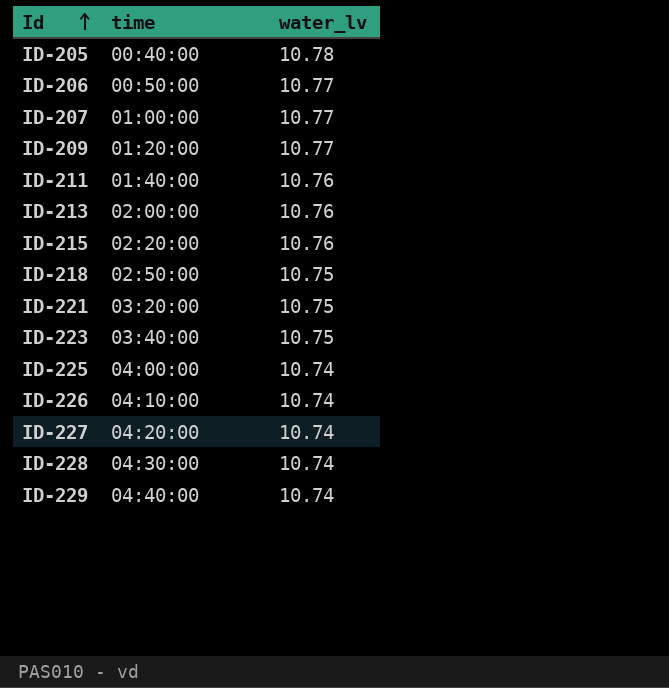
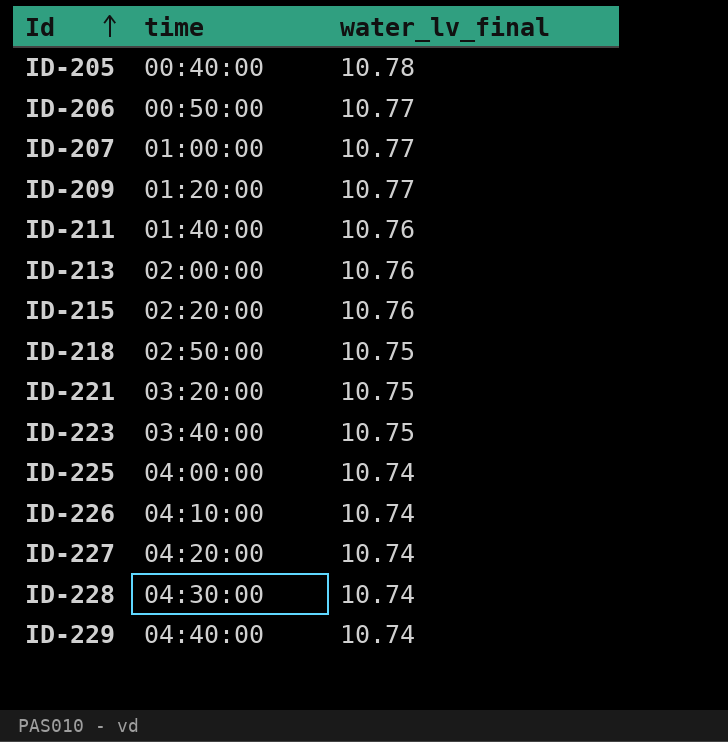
column name: water_lv -> water_lv_final

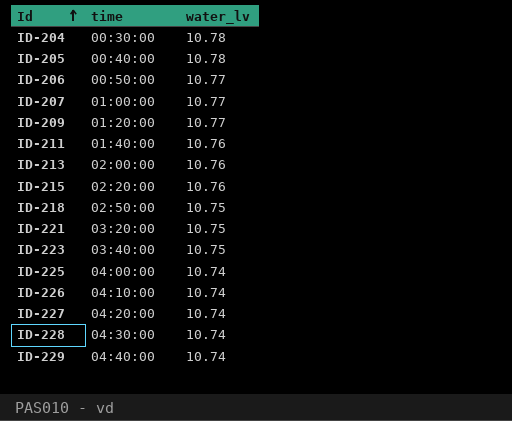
column name: water_lv_final -> water_lv
row ID-204: none -> 00:30:00 | 10.78

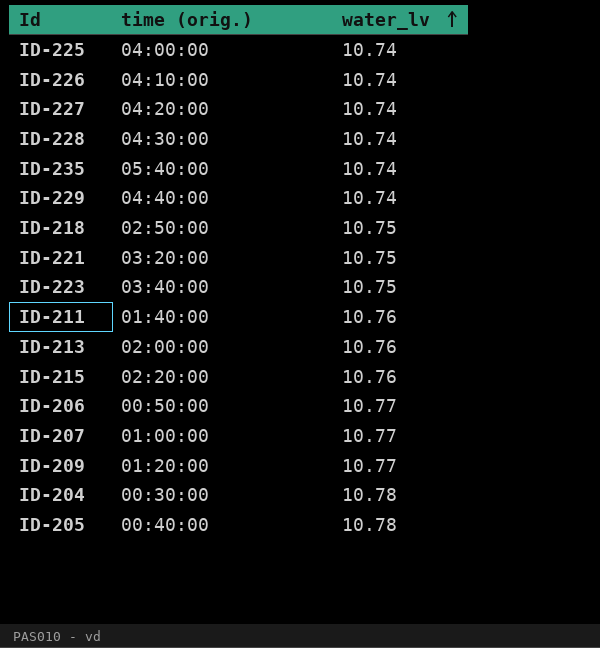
row order: Id ascending -> water_lv ascending
column name: time -> time (orig.)
row ID-235: none -> 05:40:00 | 10.74

